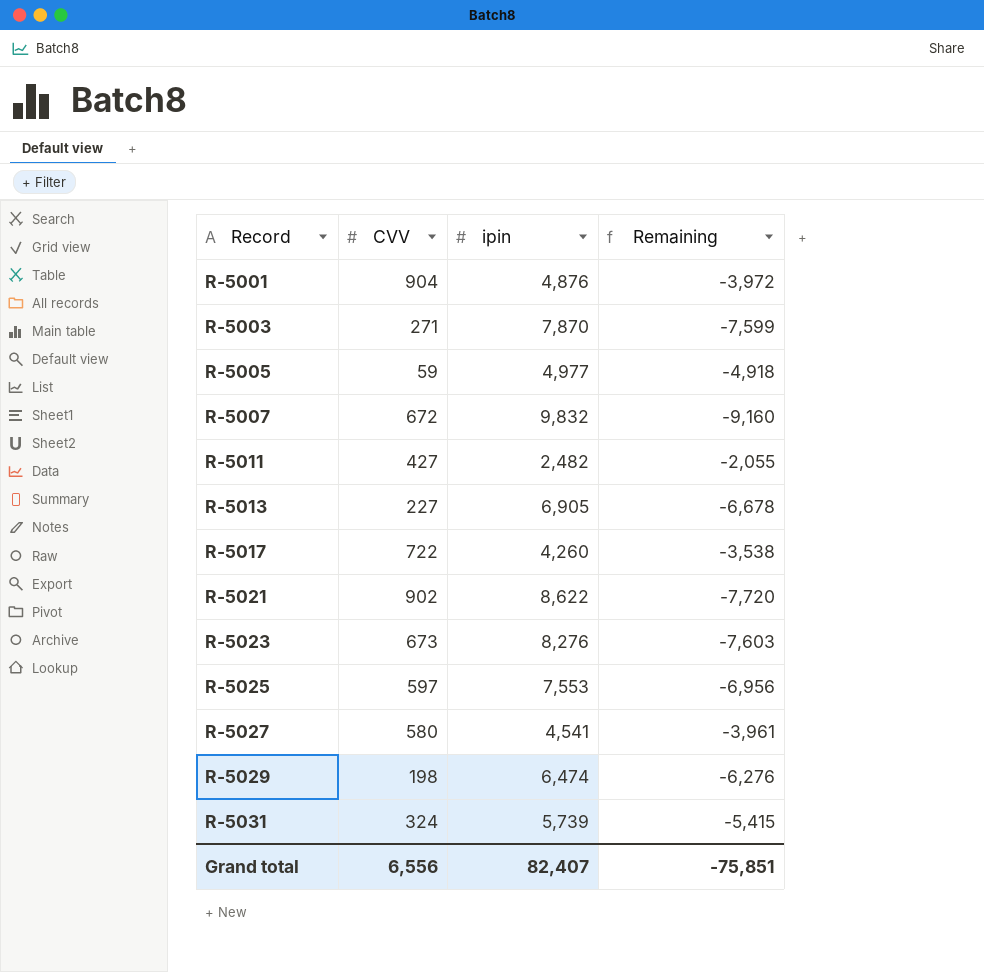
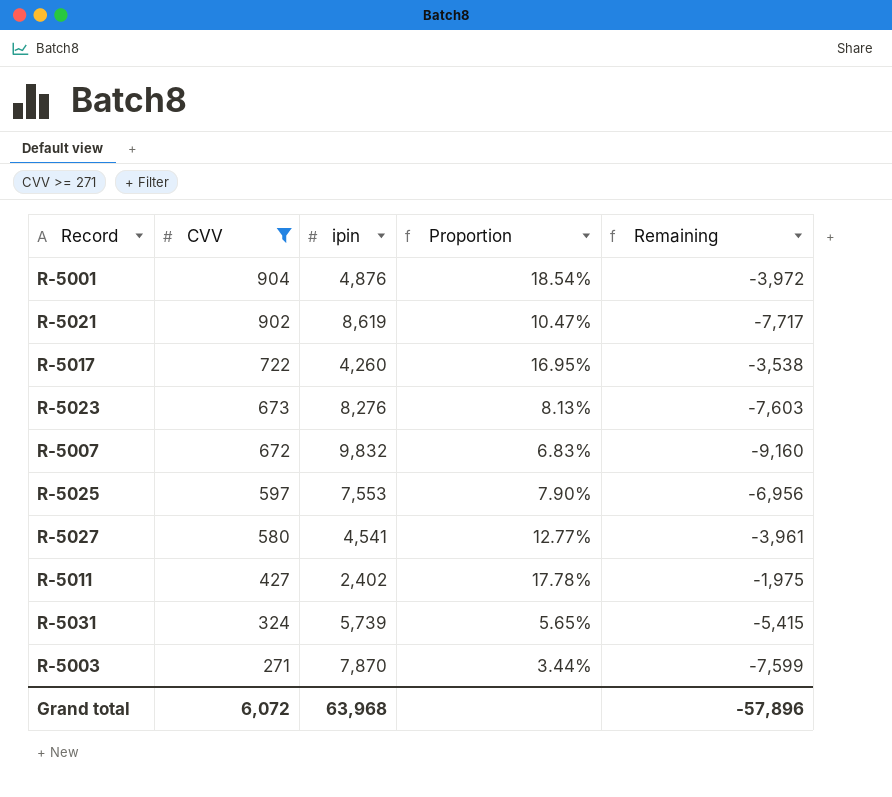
filter: none -> CVV >= 271
row order: Record ascending -> CVV descending
column Proportion | formula: none -> [CVV] / [ipin]
R-5021 | ipin: 8,622 -> 8,619
R-5021 | Remaining: -7,720 -> -7,717
R-5011 | ipin: 2,482 -> 2,402
R-5011 | Remaining: -2,055 -> -1,975
Grand total | CVV: 6,556 -> 6,072
Grand total | ipin: 82,407 -> 63,968
Grand total | Remaining: -75,851 -> -57,896

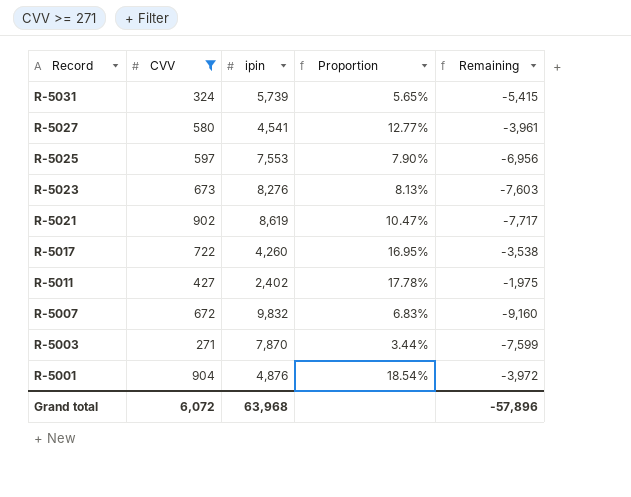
row order: CVV descending -> Record descending

